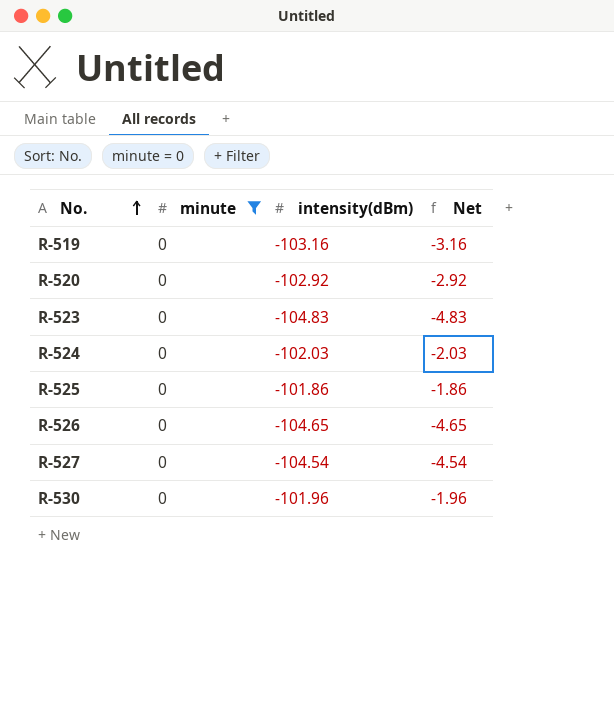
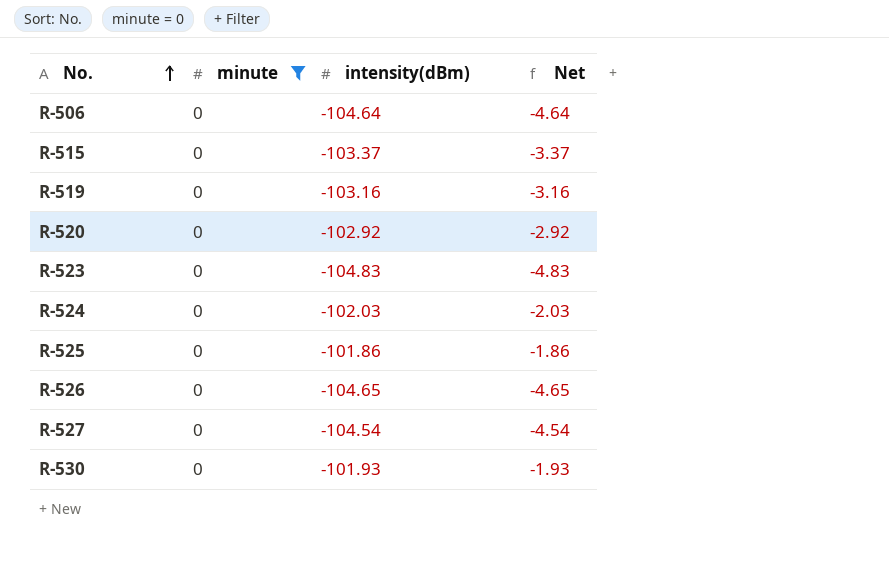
row R-506: none -> 0 | -104.64 | -4.64
row R-515: none -> 0 | -103.37 | -3.37
R-530 | intensity(dBm): -101.96 -> -101.93
R-530 | Net: -1.96 -> -1.93

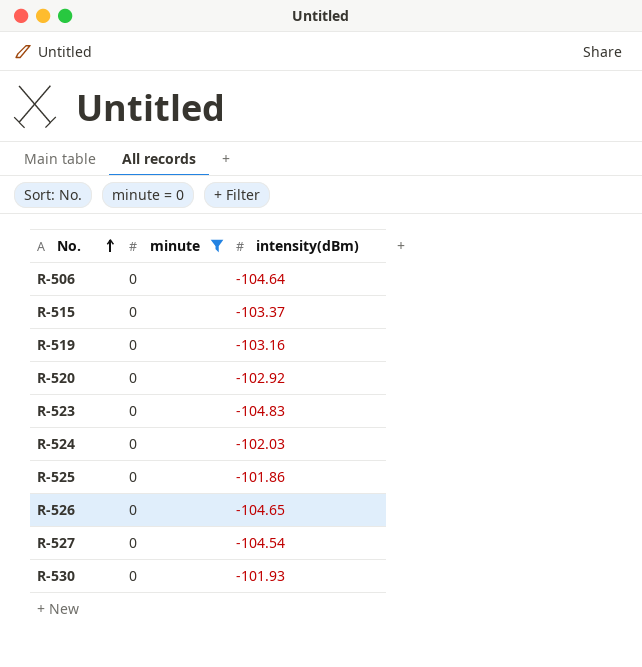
column Net | formula: [intensity(dBm)] + 100 -> none

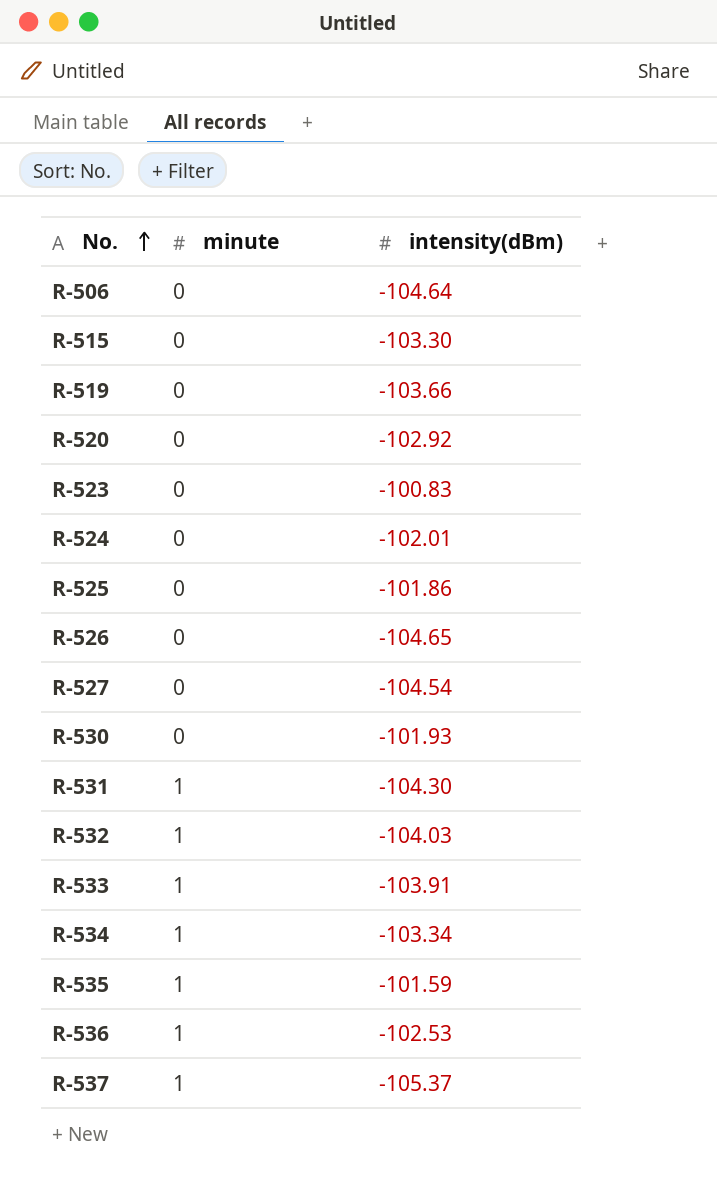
filter: minute = 0 -> none
R-515 | intensity(dBm): -103.37 -> -103.30
R-519 | intensity(dBm): -103.16 -> -103.66
R-523 | intensity(dBm): -104.83 -> -100.83
R-524 | intensity(dBm): -102.03 -> -102.01

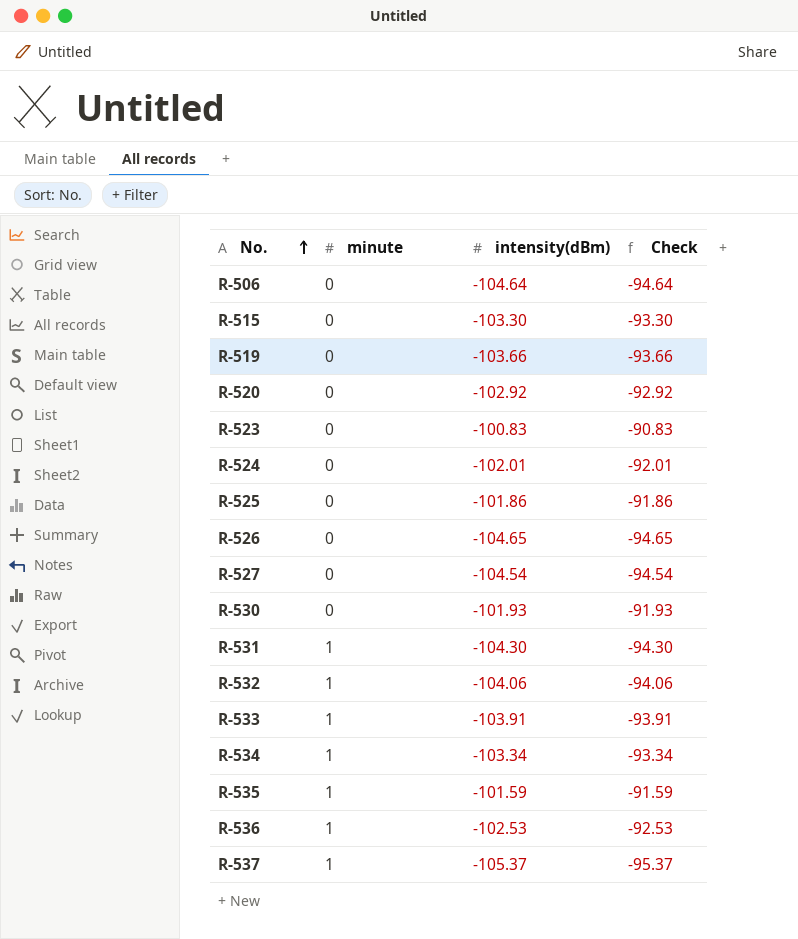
column Check | formula: none -> [intensity(dBm)] + 10
R-532 | intensity(dBm): -104.03 -> -104.06

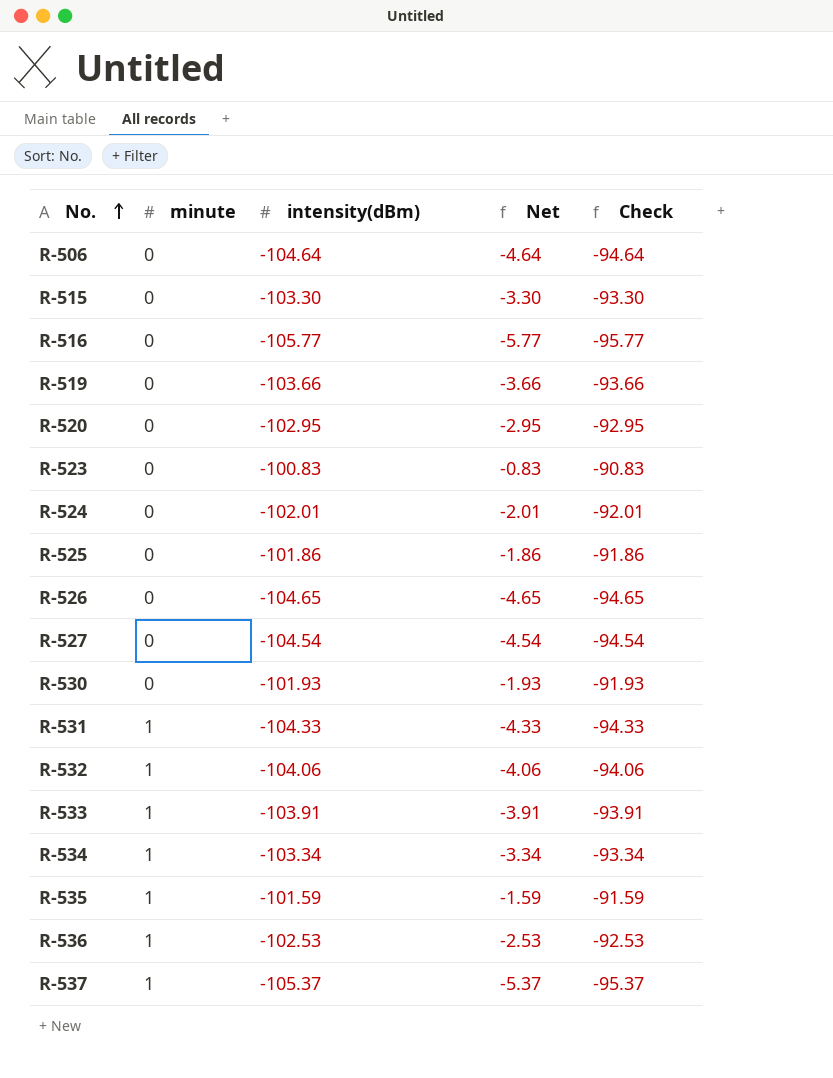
column Net | formula: none -> [intensity(dBm)] + 100
row R-516: none -> 0 | -105.77 | -5.77 | -95.77
R-520 | intensity(dBm): -102.92 -> -102.95
R-520 | Check: -92.92 -> -92.95
R-531 | intensity(dBm): -104.30 -> -104.33
R-531 | Check: -94.30 -> -94.33

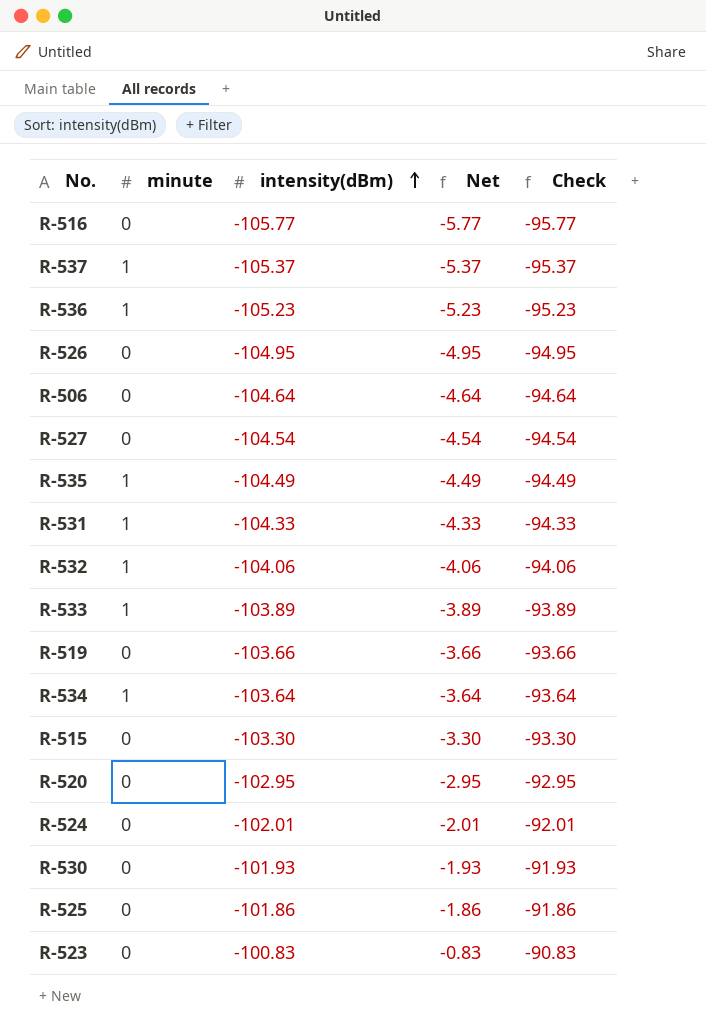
row order: No. ascending -> intensity(dBm) ascending
R-536 | intensity(dBm): -102.53 -> -105.23
R-536 | Net: -2.53 -> -5.23
R-536 | Check: -92.53 -> -95.23
R-526 | intensity(dBm): -104.65 -> -104.95
R-526 | Net: -4.65 -> -4.95
R-526 | Check: -94.65 -> -94.95
R-535 | intensity(dBm): -101.59 -> -104.49
R-535 | Net: -1.59 -> -4.49
R-535 | Check: -91.59 -> -94.49
R-533 | intensity(dBm): -103.91 -> -103.89
R-533 | Net: -3.91 -> -3.89
R-533 | Check: -93.91 -> -93.89
R-534 | intensity(dBm): -103.34 -> -103.64
R-534 | Net: -3.34 -> -3.64
R-534 | Check: -93.34 -> -93.64

